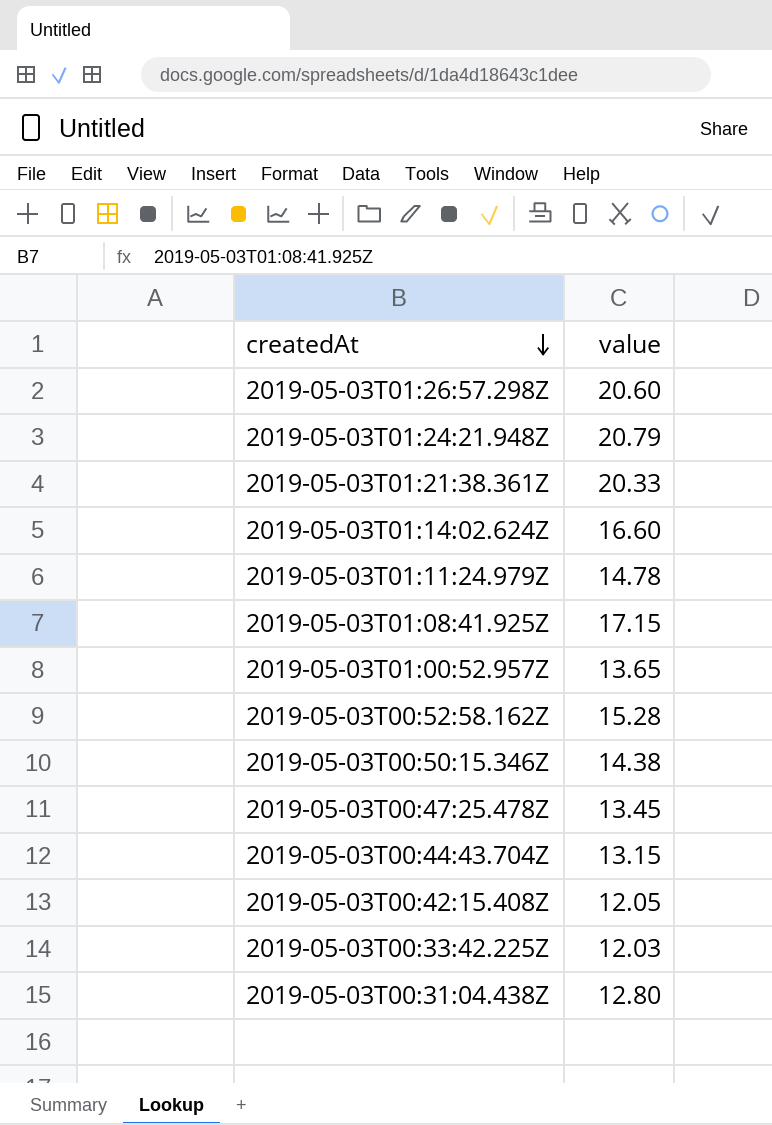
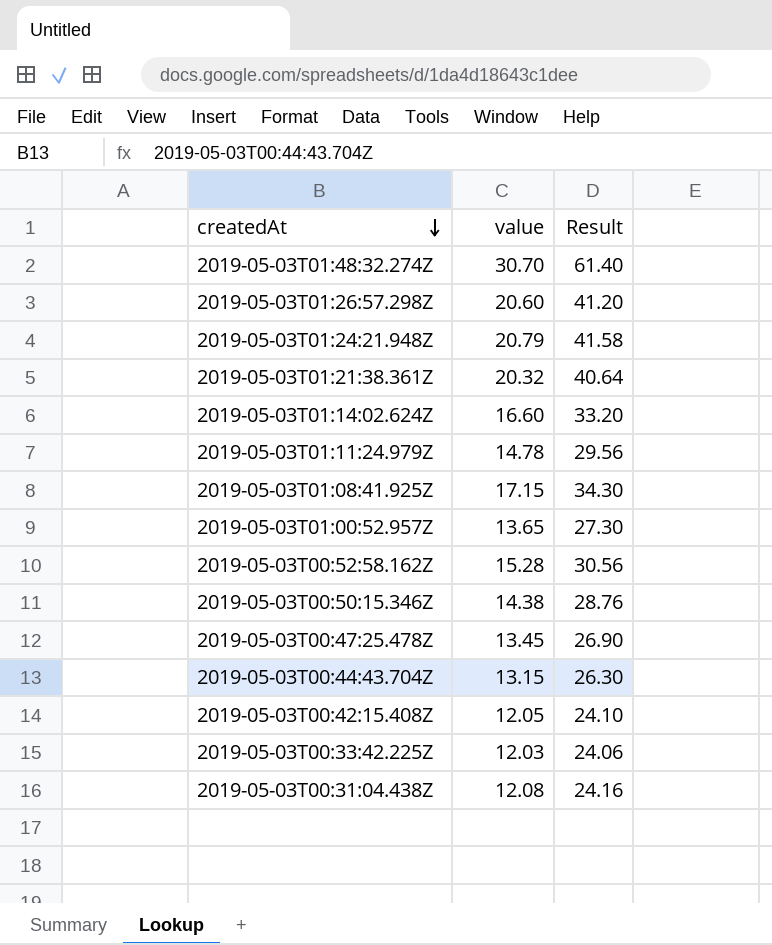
column Result | formula: none -> [value] * 2
row 2019-05-03T01:48:32.274Z: none -> 30.70 | 61.40
2019-05-03T01:21:38.361Z | value: 20.33 -> 20.32
2019-05-03T00:31:04.438Z | value: 12.80 -> 12.08

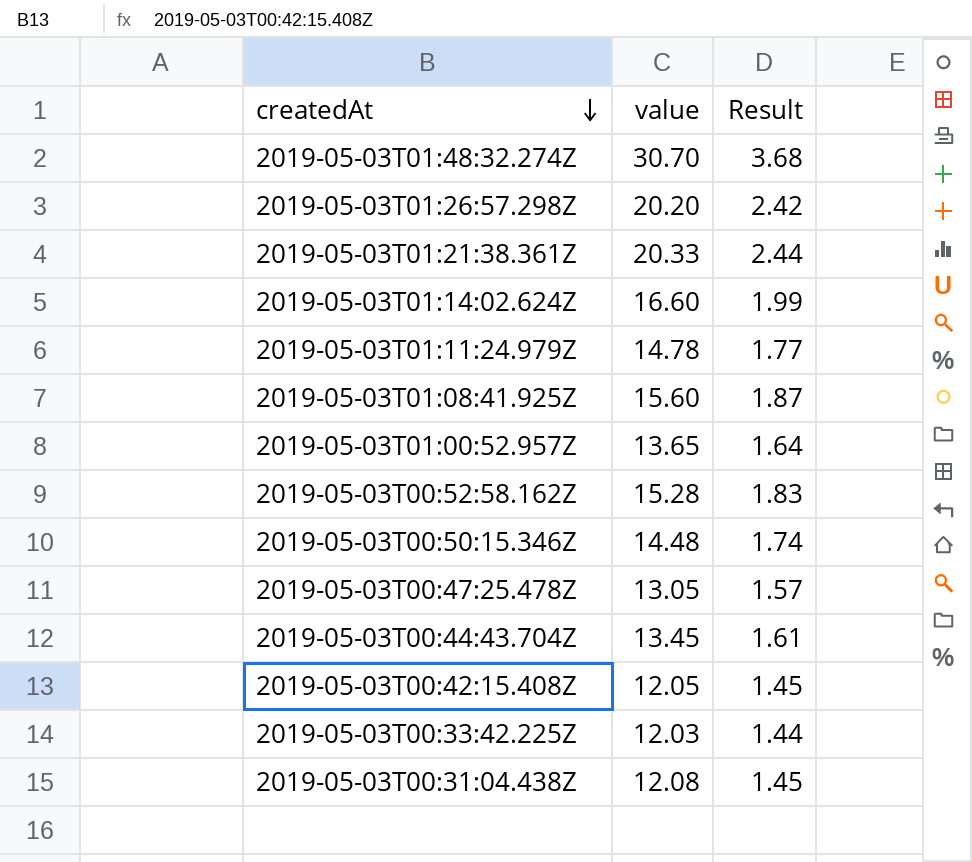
column Result | formula: [value] * 2 -> [value] * 0.12
row 2019-05-03T01:24:21.948Z: 20.79 | 41.58 -> none
2019-05-03T01:26:57.298Z | value: 20.60 -> 20.20
2019-05-03T01:21:38.361Z | value: 20.32 -> 20.33
2019-05-03T01:08:41.925Z | value: 17.15 -> 15.60
2019-05-03T00:50:15.346Z | value: 14.38 -> 14.48
2019-05-03T00:47:25.478Z | value: 13.45 -> 13.05
2019-05-03T00:44:43.704Z | value: 13.15 -> 13.45

